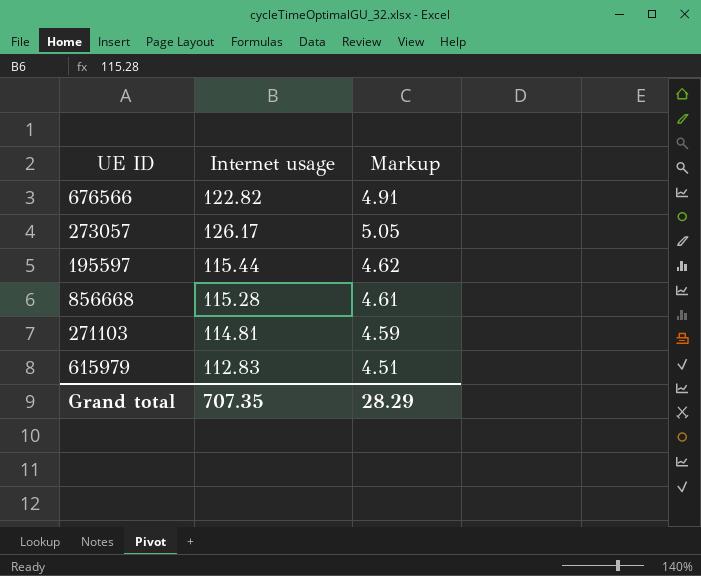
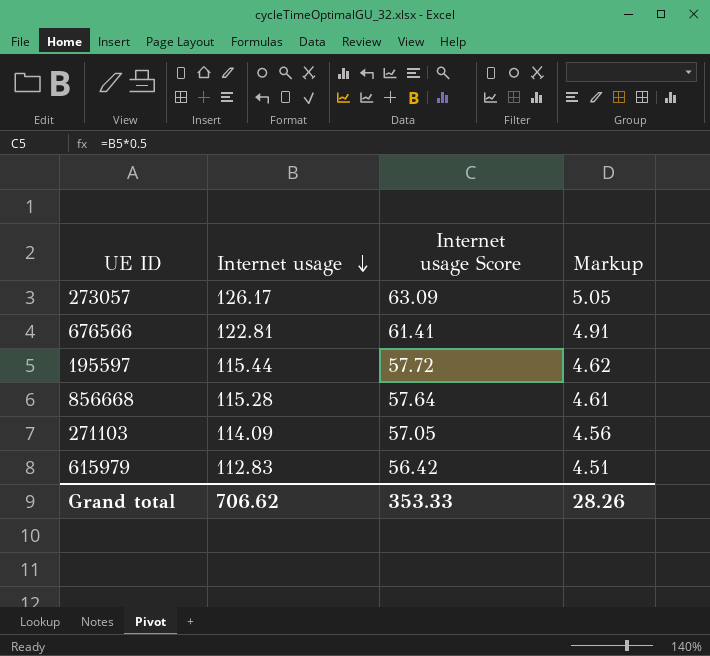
row order: none -> Internet usage descending
column Internet usage Score | formula: none -> [Internet usage] * 0.5
676566 | Internet usage: 122.82 -> 122.81
271103 | Internet usage: 114.81 -> 114.09
271103 | Markup: 4.59 -> 4.56
Grand total | Internet usage: 707.35 -> 706.62
Grand total | Markup: 28.29 -> 28.26

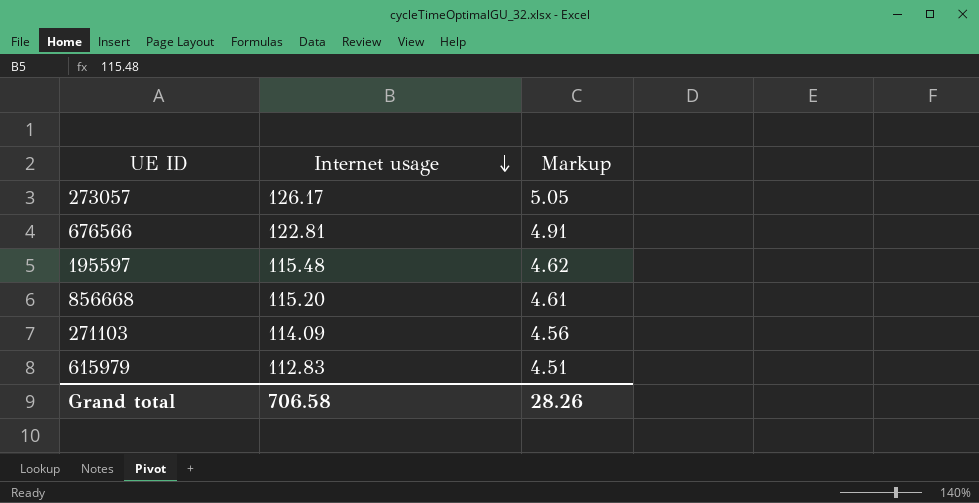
column Internet usage Score | formula: [Internet usage] * 0.5 -> none
195597 | Internet usage: 115.44 -> 115.48
856668 | Internet usage: 115.28 -> 115.20
Grand total | Internet usage: 706.62 -> 706.58

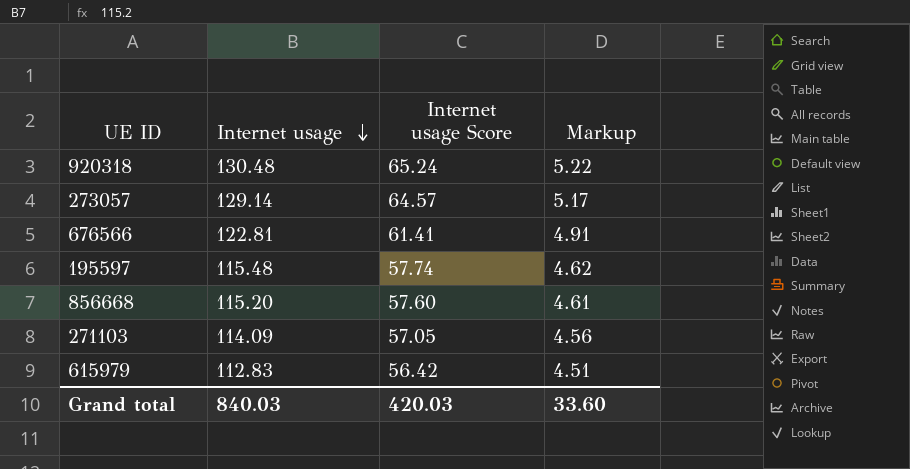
column Internet usage Score | formula: none -> [Internet usage] * 0.5
row 920318: none -> 130.48 | 65.24 | 5.22
273057 | Internet usage: 126.17 -> 129.14
273057 | Markup: 5.05 -> 5.17
Grand total | Internet usage: 706.58 -> 840.03
Grand total | Markup: 28.26 -> 33.60

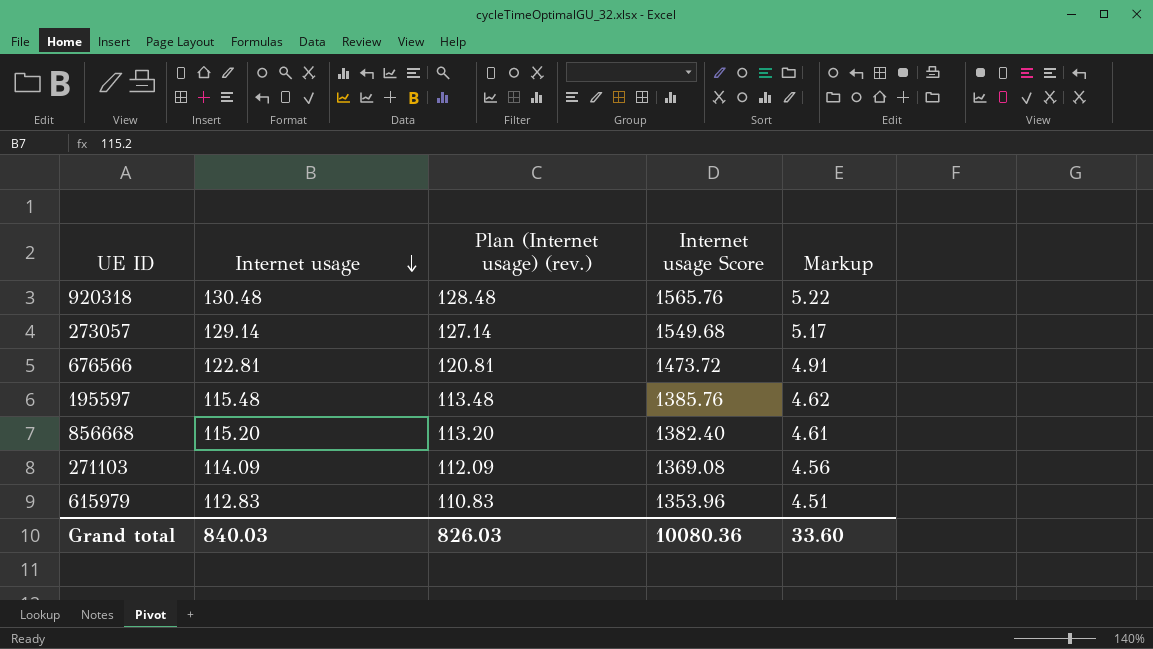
column Plan (Internet usage) (rev.) | formula: none -> [Internet usage] - 2
column Internet usage Score | formula: [Internet usage] * 0.5 -> [Internet usage] * 12
Grand total | Internet usage Score: 420.03 -> 10080.36

